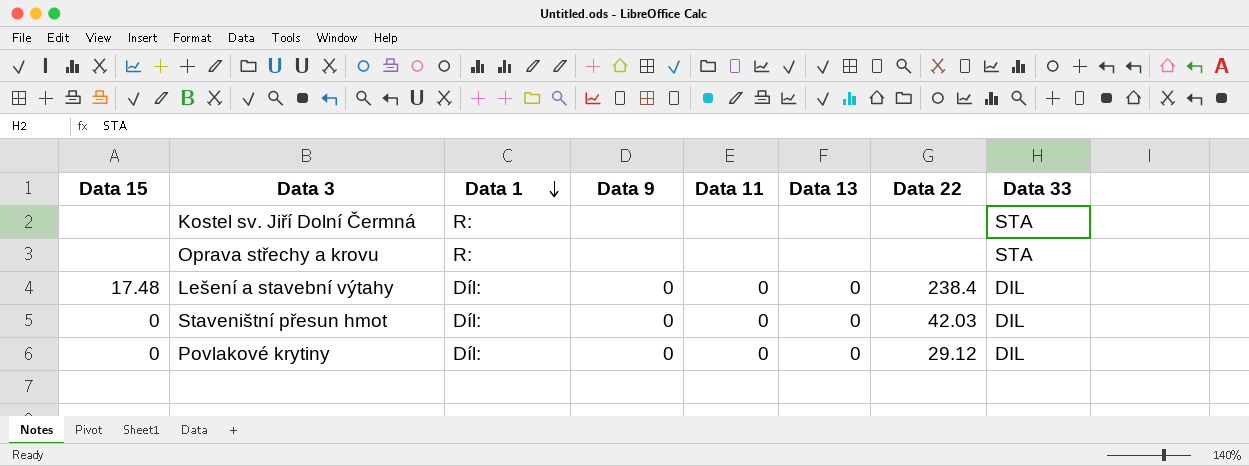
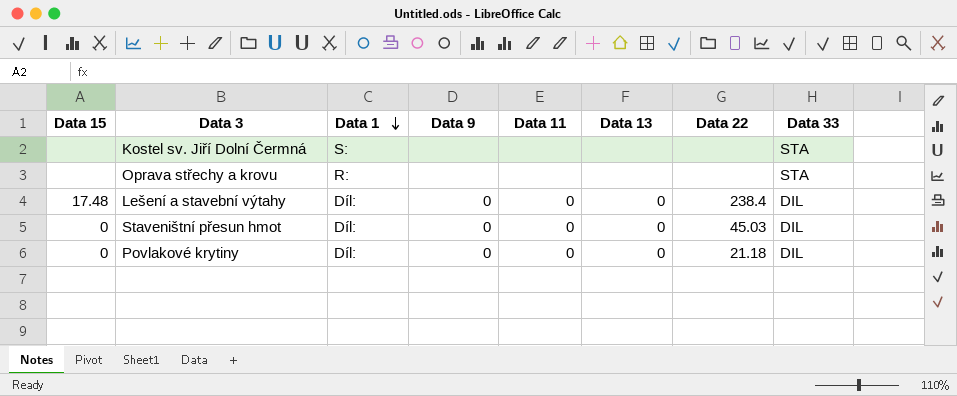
Kostel sv. Jiří Dolní Čermná | Data 1: R: -> S:
Staveništní přesun hmot | Data 22: 42.03 -> 45.03
Povlakové krytiny | Data 22: 29.12 -> 21.18

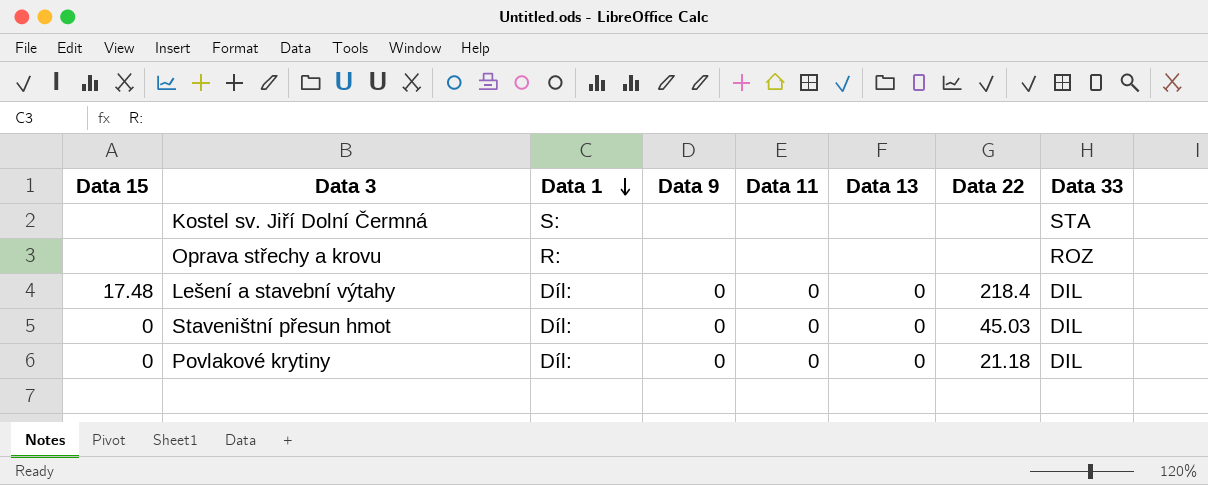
Oprava střechy a krovu | Data 33: STA -> ROZ
Lešení a stavební výtahy | Data 22: 238.4 -> 218.4

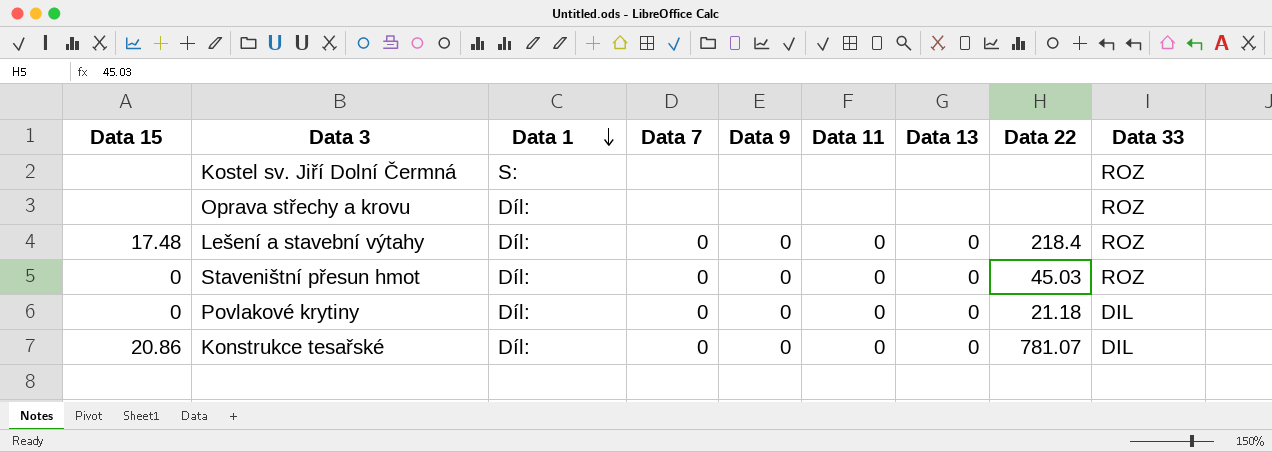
column Data 7 | position: none -> 4
Kostel sv. Jiří Dolní Čermná | Data 33: STA -> ROZ
Oprava střechy a krovu | Data 1: R: -> Díl:
Lešení a stavební výtahy | Data 33: DIL -> ROZ
Staveništní přesun hmot | Data 33: DIL -> ROZ
row Konstrukce tesařské: none -> 20.86 | Díl: | 0 | 0 | 0 | 0 | 781.07 | DIL

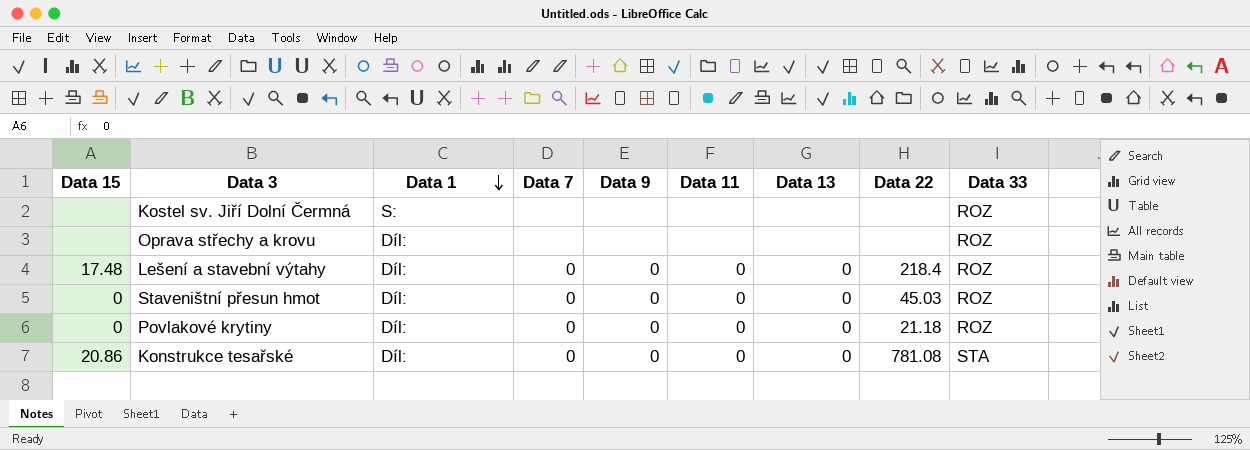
Povlakové krytiny | Data 33: DIL -> ROZ
Konstrukce tesařské | Data 22: 781.07 -> 781.08
Konstrukce tesařské | Data 33: DIL -> STA

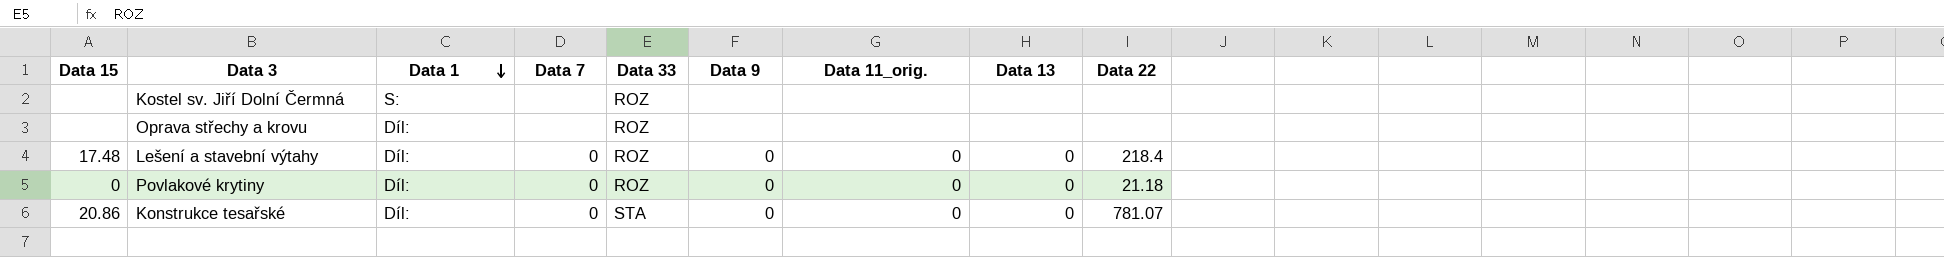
column Data 33 | position: 9 -> 5
column name: Data 11 -> Data 11_orig.
row Staveništní přesun hmot: 0 | Díl: | 0 | 0 | 0 | 0 | 45.03 | ROZ -> none
Konstrukce tesařské | Data 22: 781.08 -> 781.07

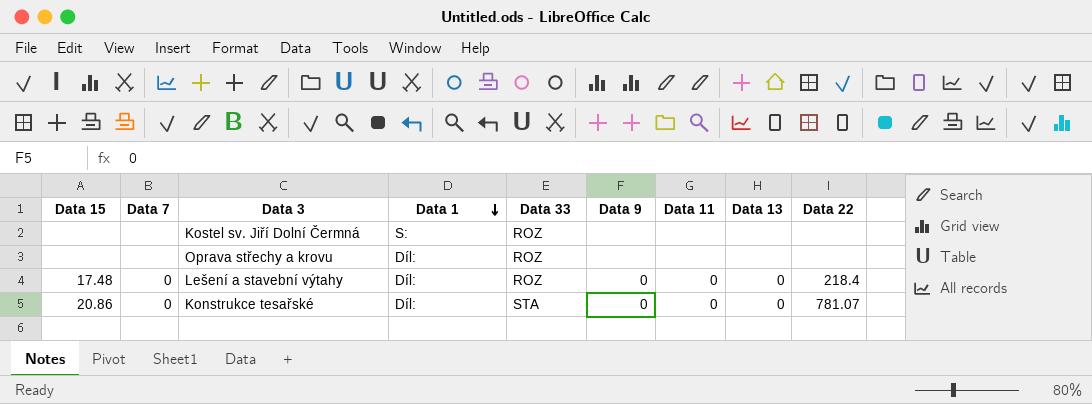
column Data 7 | position: 4 -> 2
column name: Data 11_orig. -> Data 11
row Povlakové krytiny: 0 | Díl: | 0 | ROZ | 0 | 0 | 0 | 21.18 -> none

